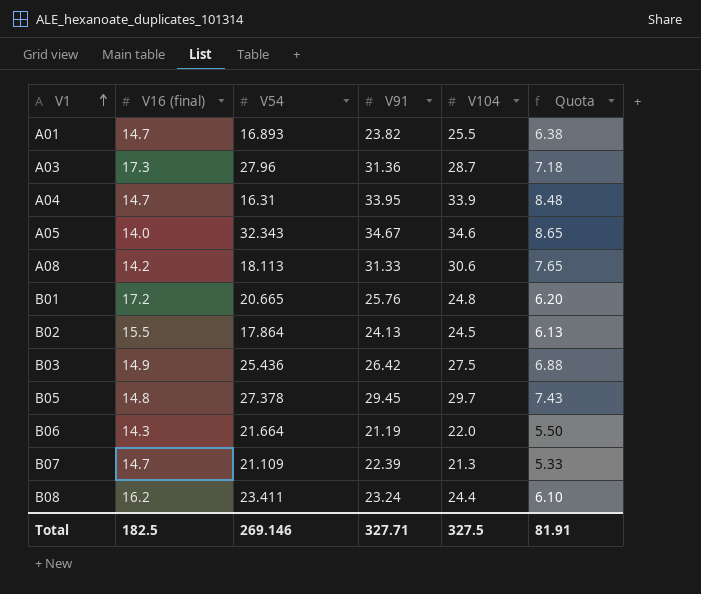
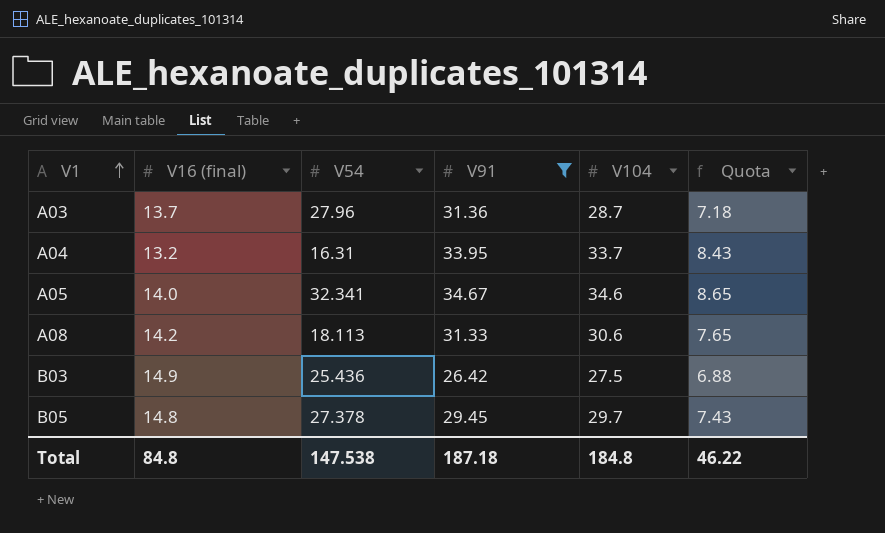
filter: none -> V91 >= 26.42
A03 | V16 (final): 17.3 -> 13.7
A04 | V16 (final): 14.7 -> 13.2
A04 | V104: 33.9 -> 33.7
A04 | Quota: 8.48 -> 8.43
A05 | V54: 32.343 -> 32.341
Total | V16 (final): 182.5 -> 84.8
Total | V54: 269.146 -> 147.538
Total | V91: 327.71 -> 187.18
Total | V104: 327.5 -> 184.8
Total | Quota: 81.91 -> 46.22

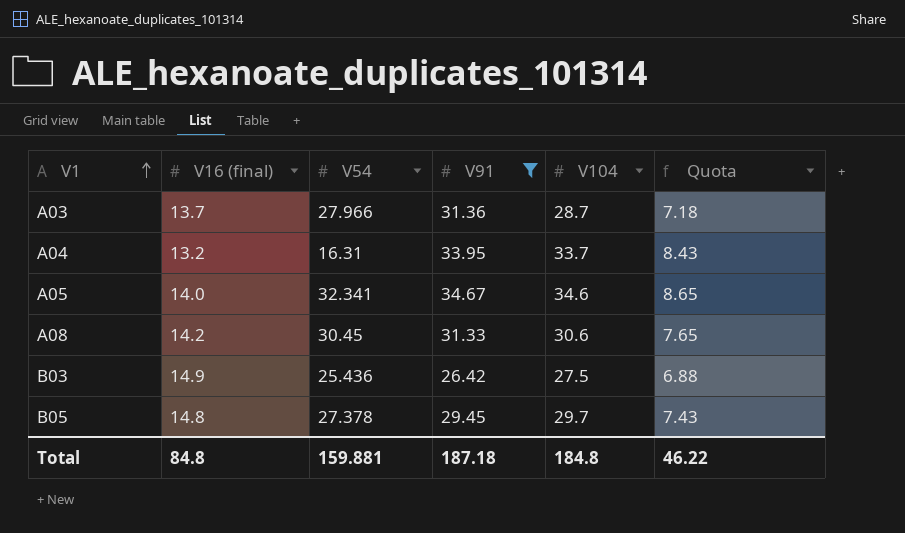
A03 | V54: 27.96 -> 27.966
A08 | V54: 18.113 -> 30.45
Total | V54: 147.538 -> 159.881

